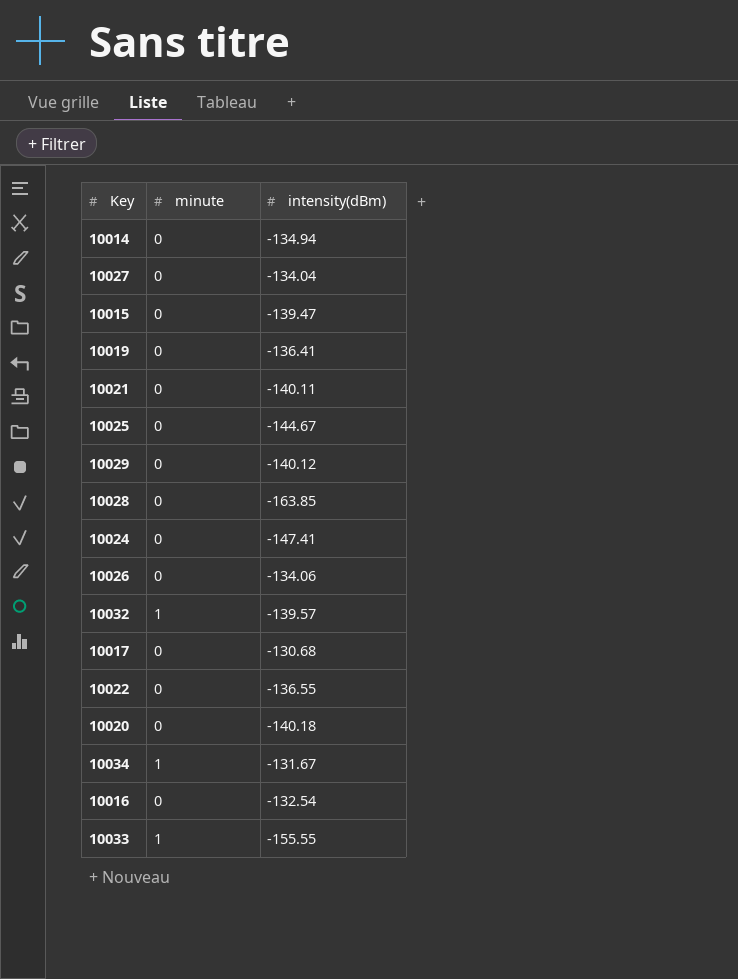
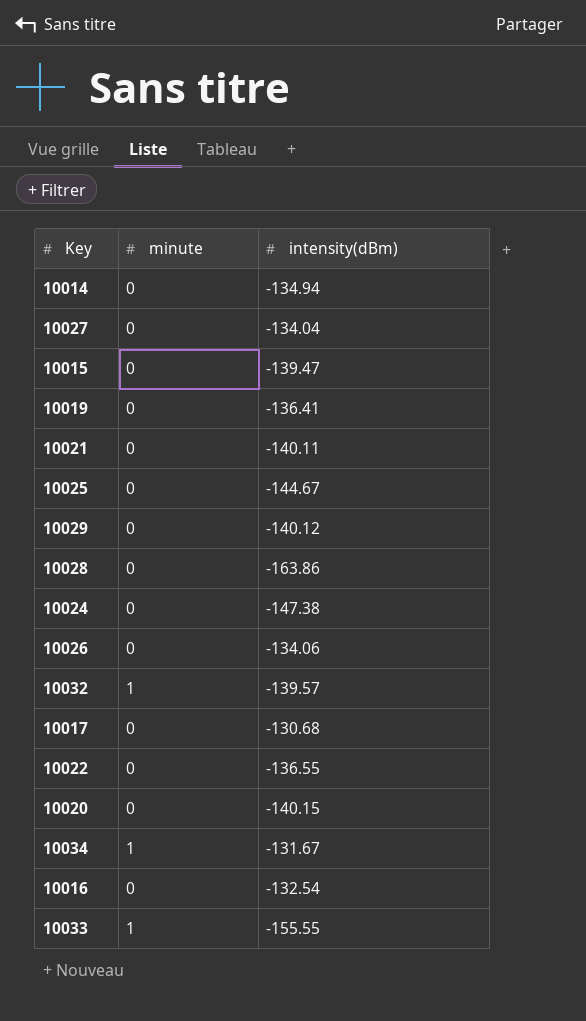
10028 | intensity(dBm): -163.85 -> -163.86
10024 | intensity(dBm): -147.41 -> -147.38
10020 | intensity(dBm): -140.18 -> -140.15

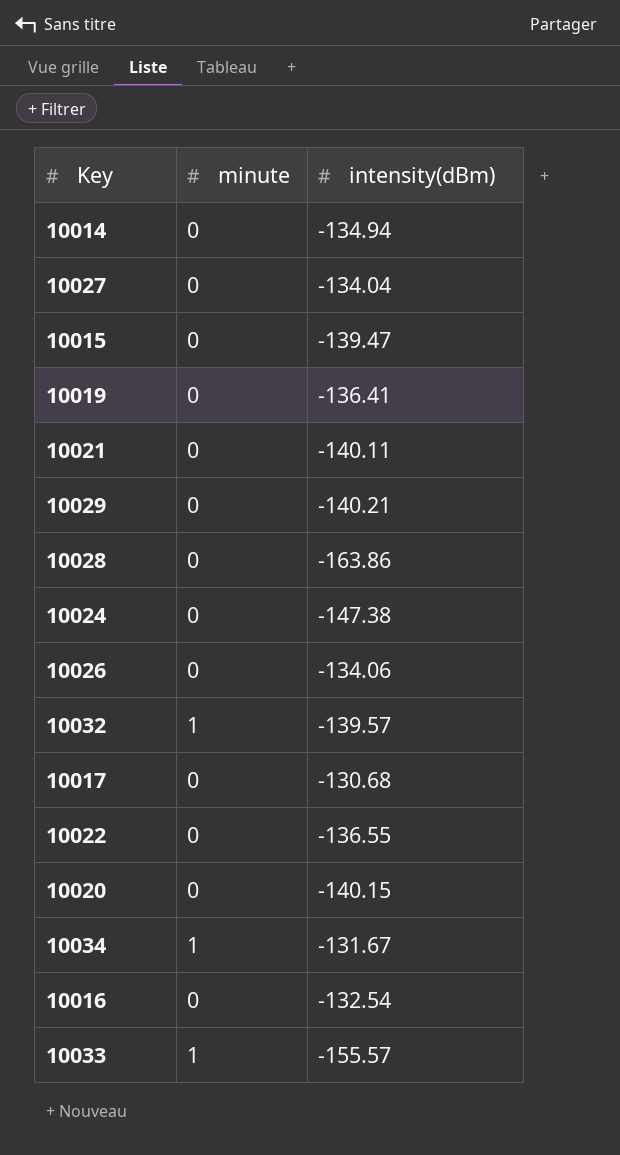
row 10025: 0 | -144.67 -> none
10029 | intensity(dBm): -140.12 -> -140.21
10033 | intensity(dBm): -155.55 -> -155.57

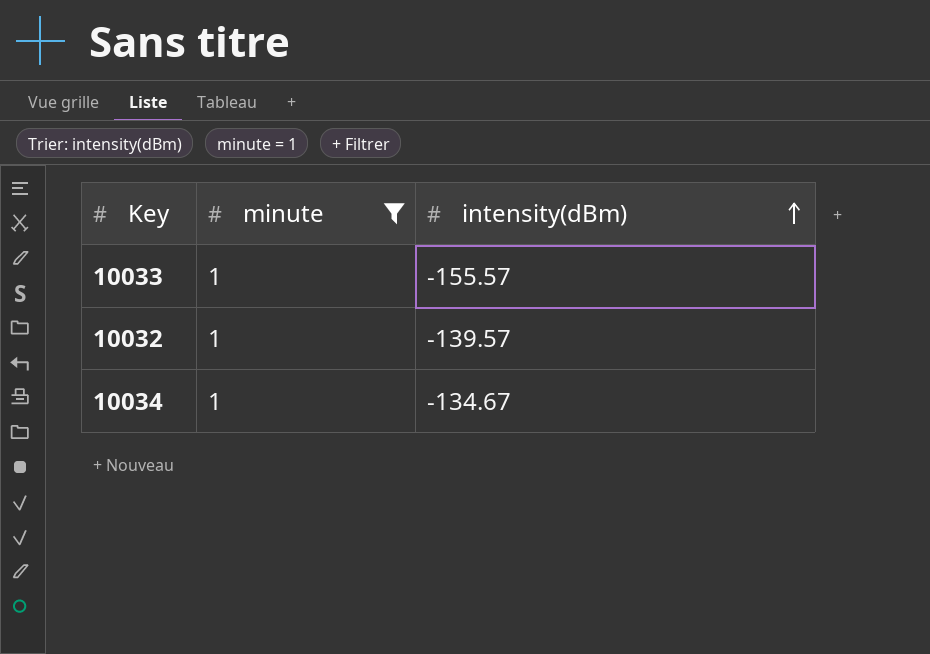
filter: none -> minute = 1
row order: none -> intensity(dBm) ascending
10034 | intensity(dBm): -131.67 -> -134.67

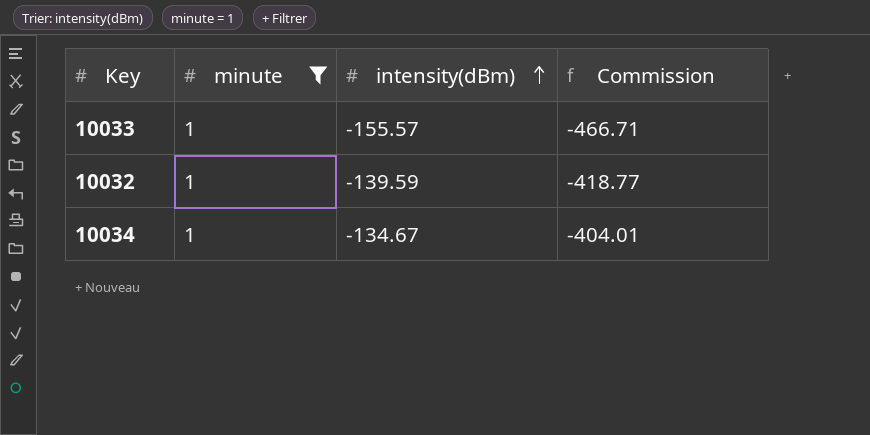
column Commission | formula: none -> [intensity(dBm)] * 3
10032 | intensity(dBm): -139.57 -> -139.59

